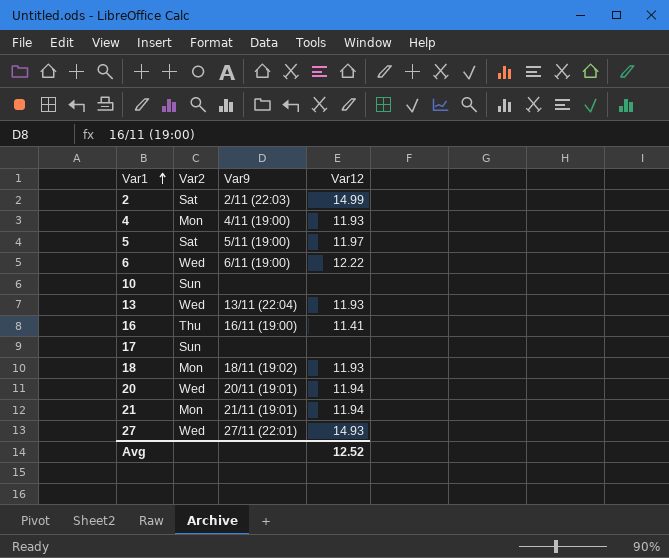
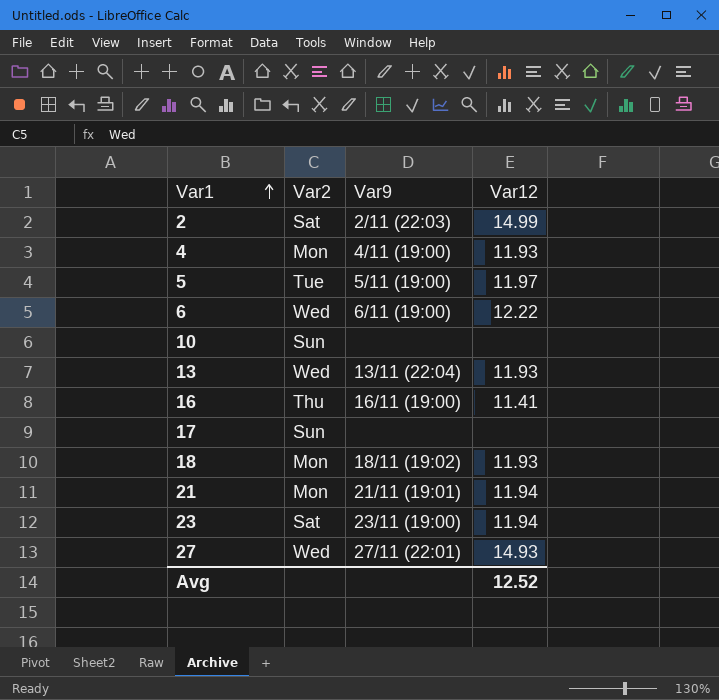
row 20: Wed | 20/11 (19:01) | 11.94 -> none
5 | Var2: Sat -> Tue
row 23: none -> Sat | 23/11 (19:00) | 11.94

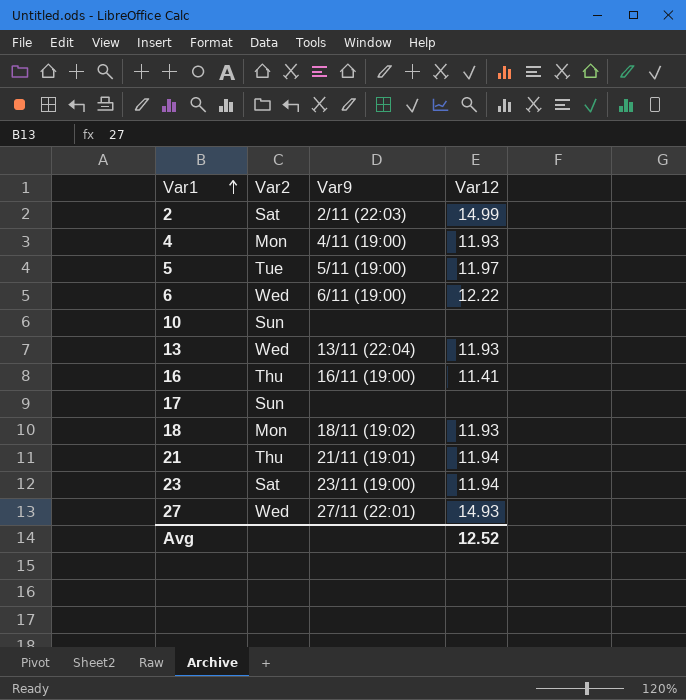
21 | Var2: Mon -> Thu

